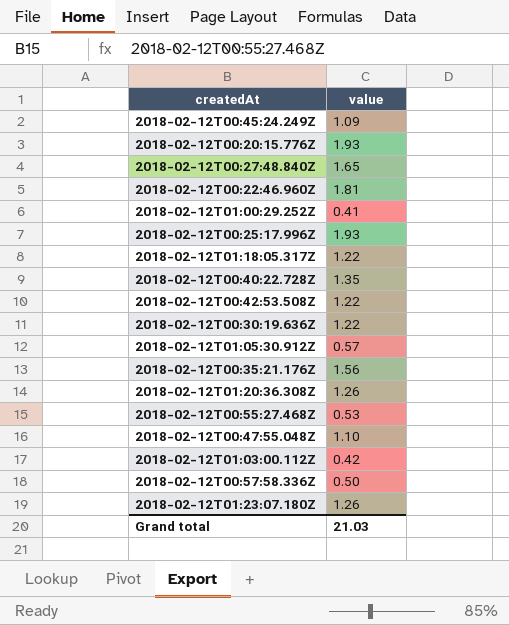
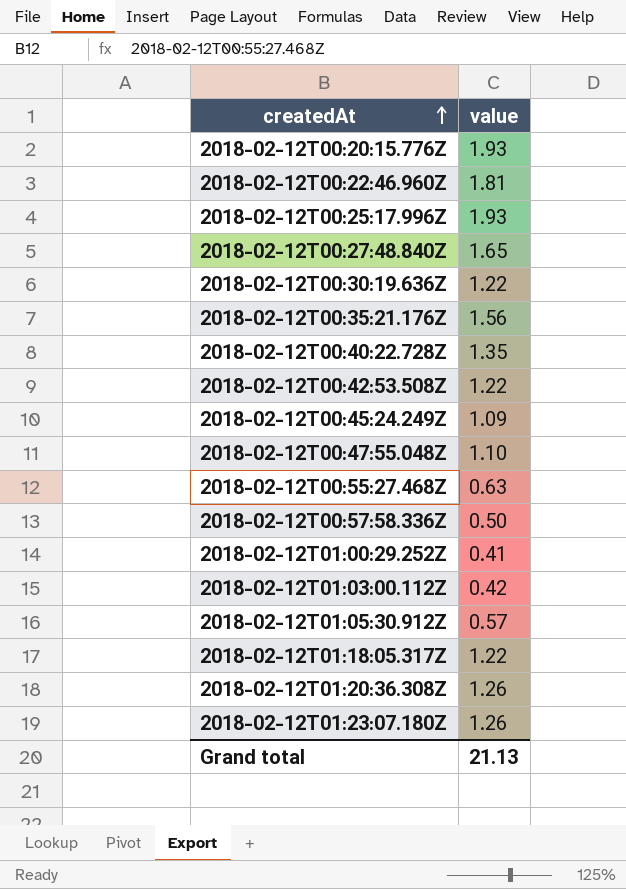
row order: none -> createdAt ascending
2018-02-12T00:55:27.468Z | value: 0.53 -> 0.63
Grand total | value: 21.03 -> 21.13

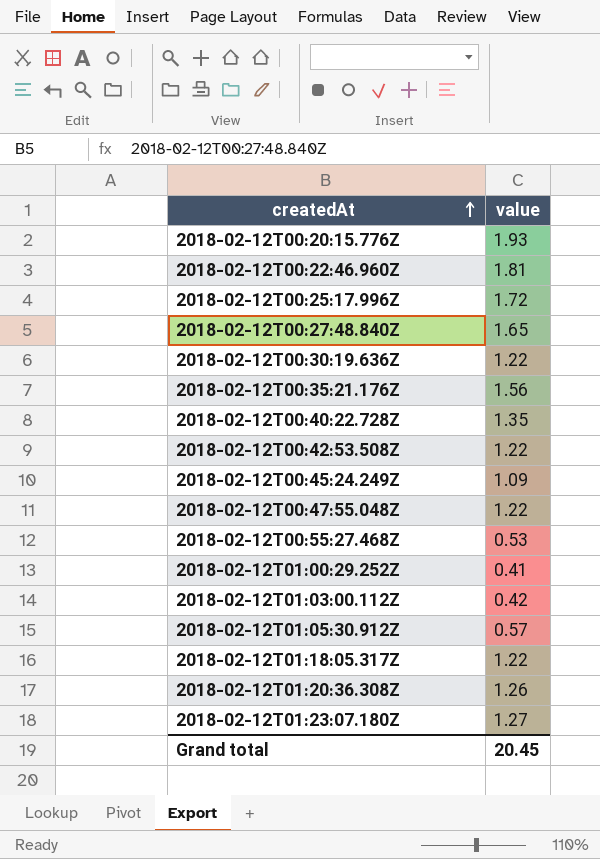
row 2018-02-12T00:57:58.336Z: 0.50 -> none
2018-02-12T00:25:17.996Z | value: 1.93 -> 1.72
2018-02-12T00:47:55.048Z | value: 1.10 -> 1.22
2018-02-12T00:55:27.468Z | value: 0.63 -> 0.53
2018-02-12T01:23:07.180Z | value: 1.26 -> 1.27
Grand total | value: 21.13 -> 20.45

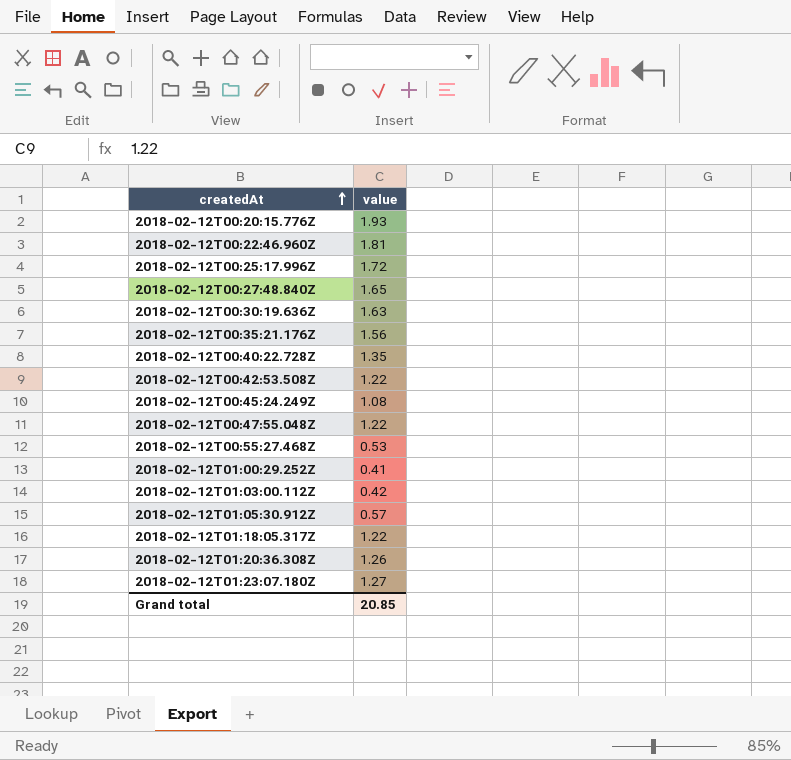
2018-02-12T00:30:19.636Z | value: 1.22 -> 1.63
2018-02-12T00:45:24.249Z | value: 1.09 -> 1.08
Grand total | value: 20.45 -> 20.85

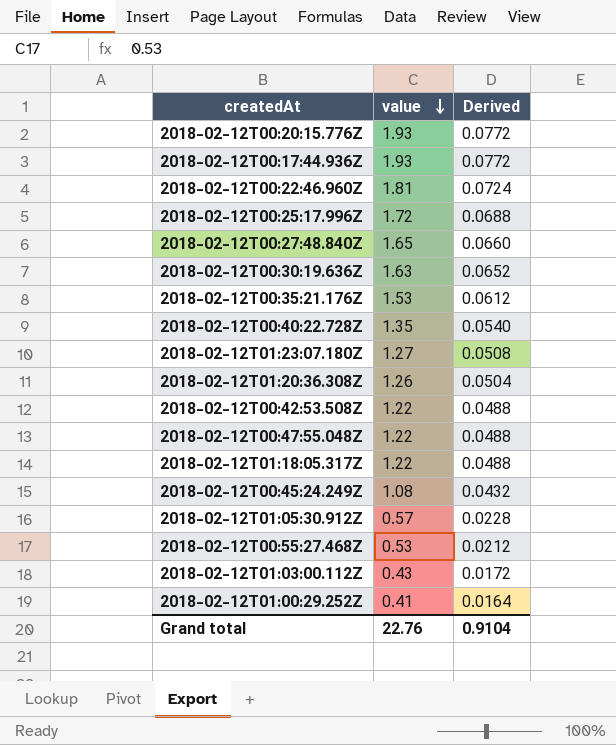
row order: createdAt ascending -> value descending
column Derived | formula: none -> [value] * 0.04
row 2018-02-12T00:17:44.936Z: none -> 1.93 | 0.0772
2018-02-12T00:35:21.176Z | value: 1.56 -> 1.53
2018-02-12T01:03:00.112Z | value: 0.42 -> 0.43
Grand total | value: 20.85 -> 22.76

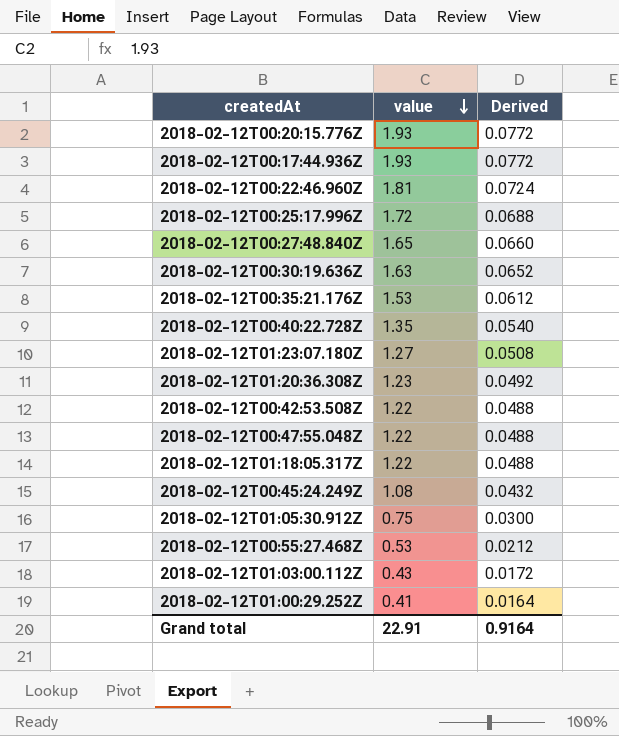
2018-02-12T01:20:36.308Z | value: 1.26 -> 1.23
2018-02-12T01:20:36.308Z | Derived: 0.0504 -> 0.0492
2018-02-12T01:05:30.912Z | value: 0.57 -> 0.75
2018-02-12T01:05:30.912Z | Derived: 0.0228 -> 0.0300
Grand total | value: 22.76 -> 22.91
Grand total | Derived: 0.9104 -> 0.9164

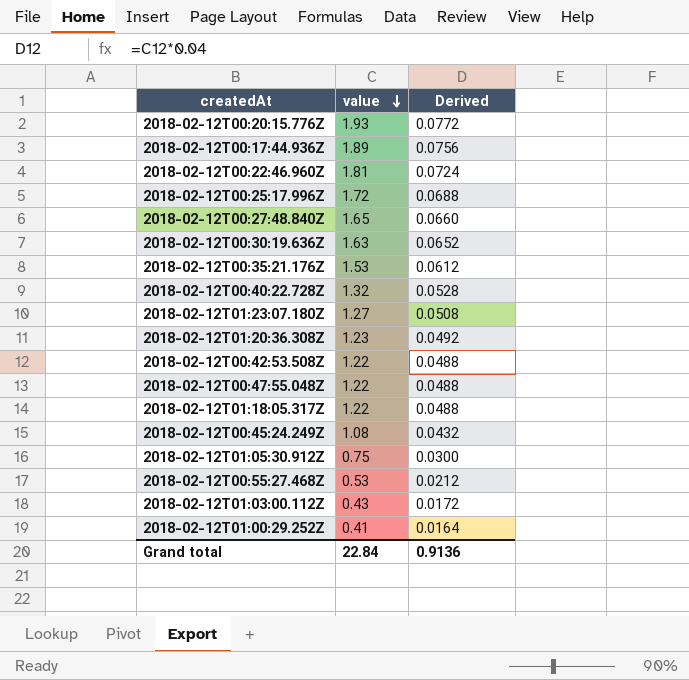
2018-02-12T00:17:44.936Z | value: 1.93 -> 1.89
2018-02-12T00:17:44.936Z | Derived: 0.0772 -> 0.0756
2018-02-12T00:40:22.728Z | value: 1.35 -> 1.32
2018-02-12T00:40:22.728Z | Derived: 0.0540 -> 0.0528
Grand total | value: 22.91 -> 22.84
Grand total | Derived: 0.9164 -> 0.9136

